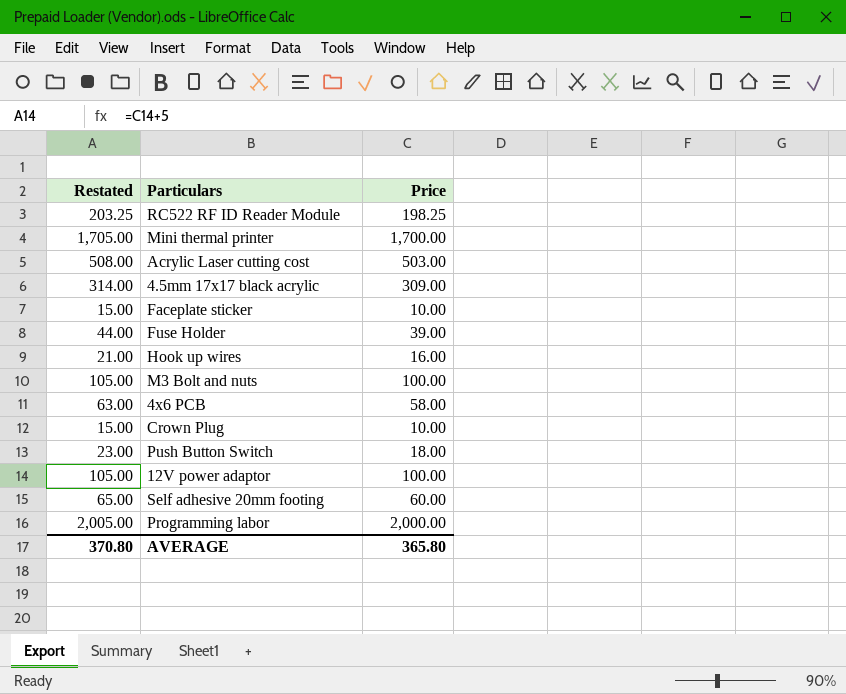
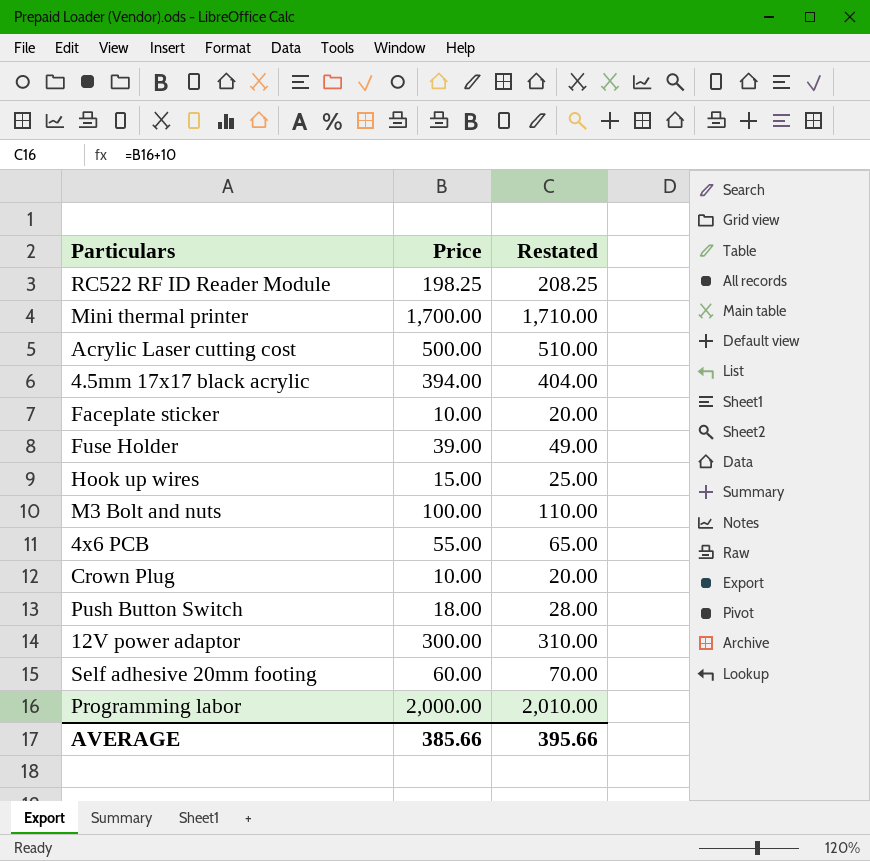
column Restated | formula: [Price] + 5 -> [Price] + 10
column Restated | position: 1 -> 3
Acrylic Laser cutting cost | Price: 503.00 -> 500.00
4.5mm 17x17 black acrylic | Price: 309.00 -> 394.00
Hook up wires | Price: 16.00 -> 15.00
4x6 PCB | Price: 58.00 -> 55.00
12V power adaptor | Price: 100.00 -> 300.00
AVERAGE | Price: 365.80 -> 385.66
AVERAGE | Restated: 370.80 -> 395.66

